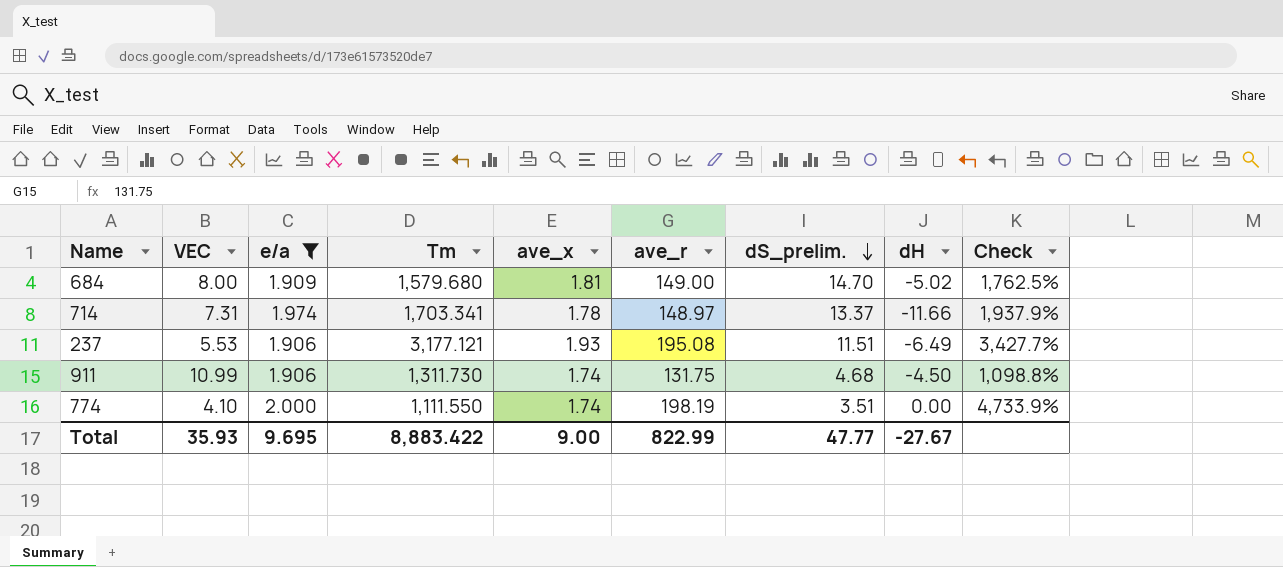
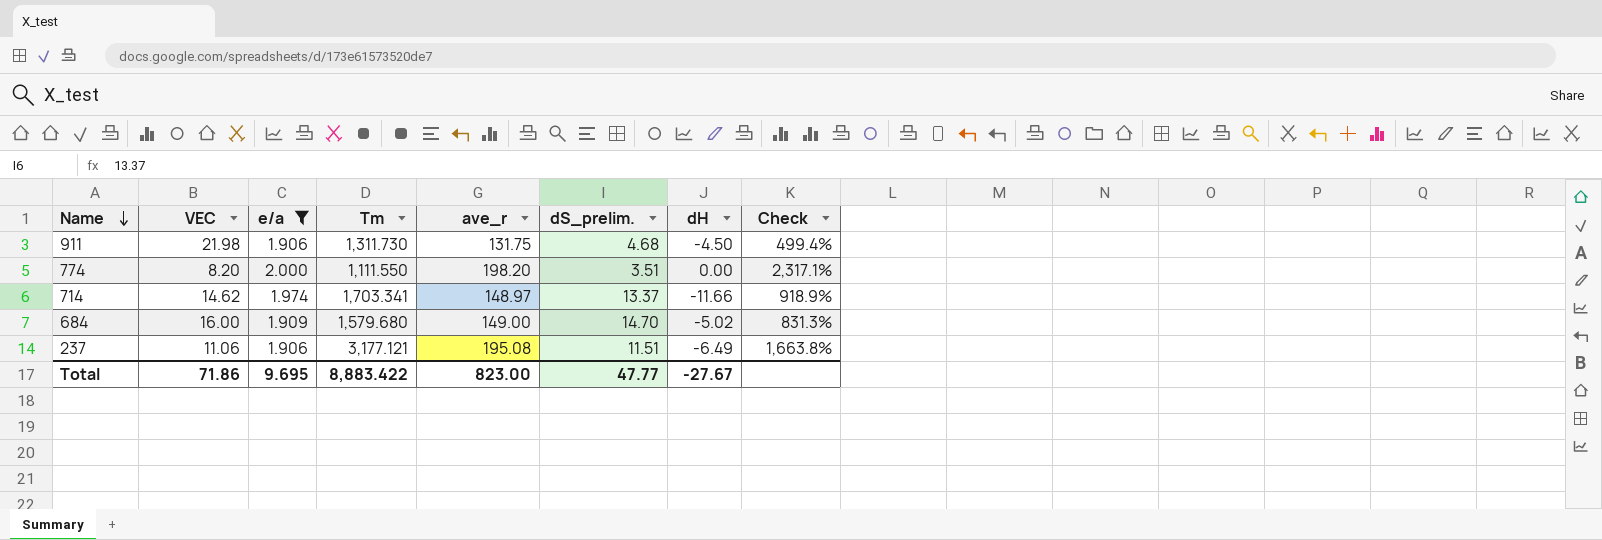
row order: dS_prelim. descending -> Name descending
column ave_x | position: 5 -> none
911 | VEC: 10.99 -> 21.98
911 | Check: 1,098.8% -> 499.4%
774 | VEC: 4.10 -> 8.20
774 | ave_r: 198.19 -> 198.20
774 | Check: 4,733.9% -> 2,317.1%
714 | VEC: 7.31 -> 14.62
714 | Check: 1,937.9% -> 918.9%
684 | VEC: 8.00 -> 16.00
684 | Check: 1,762.5% -> 831.3%
237 | VEC: 5.53 -> 11.06
237 | Check: 3,427.7% -> 1,663.8%
Total | VEC: 35.93 -> 71.86
Total | ave_r: 822.99 -> 823.00

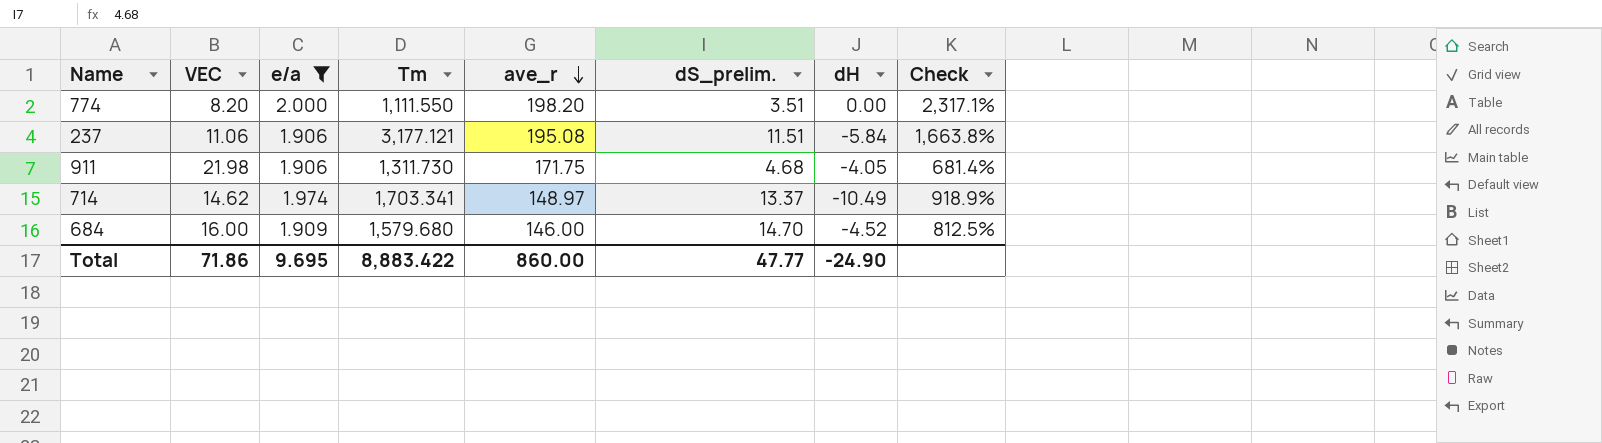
row order: Name descending -> ave_r descending
237 | dH: -6.49 -> -5.84
911 | ave_r: 131.75 -> 171.75
911 | dH: -4.50 -> -4.05
911 | Check: 499.4% -> 681.4%
714 | dH: -11.66 -> -10.49
684 | ave_r: 149.00 -> 146.00
684 | dH: -5.02 -> -4.52
684 | Check: 831.3% -> 812.5%
Total | ave_r: 823.00 -> 860.00
Total | dH: -27.67 -> -24.90

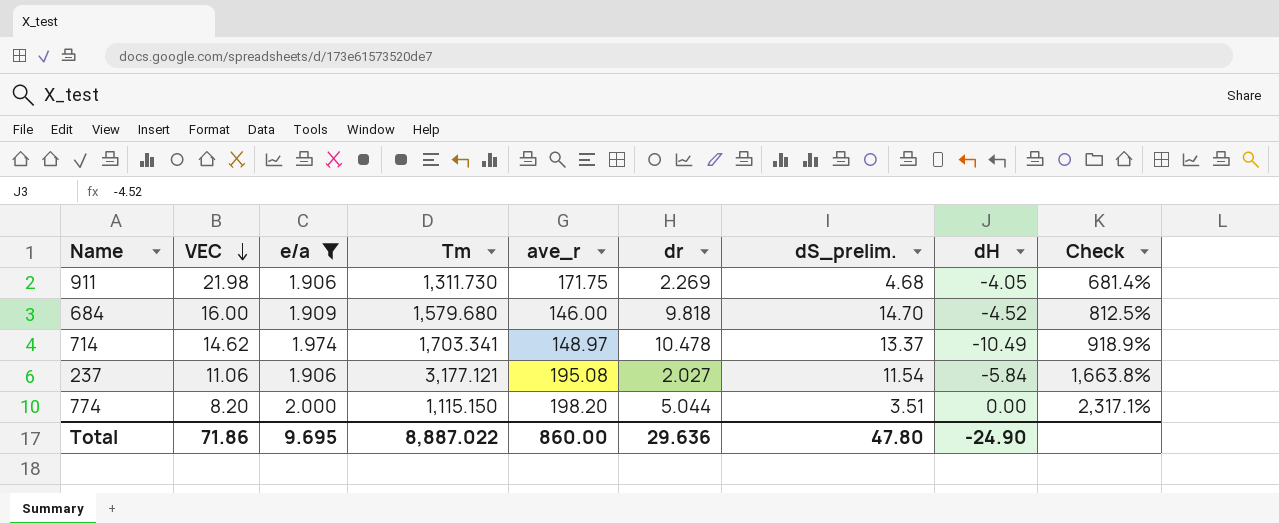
row order: ave_r descending -> VEC descending
column dr | position: none -> 6
237 | dS_prelim.: 11.51 -> 11.54
774 | Tm: 1,111.550 -> 1,115.150
Total | Tm: 8,883.422 -> 8,887.022
Total | dS_prelim.: 47.77 -> 47.80

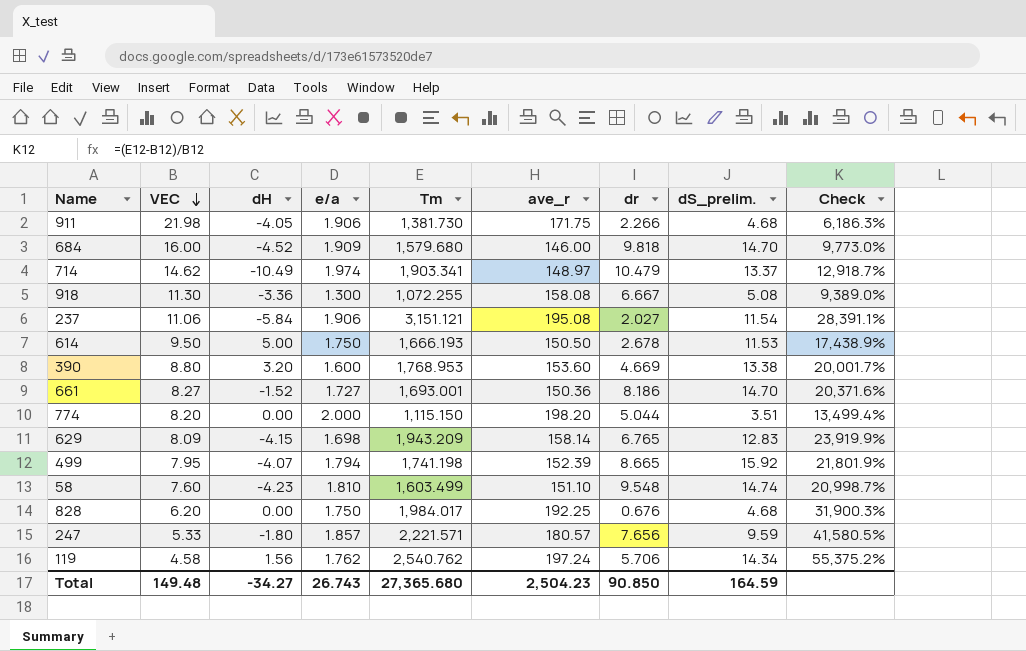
filter: e/a >= 1.906 -> none
column dH | position: 8 -> 3
column Check | formula: ([ave_r] - [VEC]) / [VEC] -> ([Tm] - [VEC]) / [VEC]
911 | Tm: 1,311.730 -> 1,381.730
911 | dr: 2.269 -> 2.266
714 | Tm: 1,703.341 -> 1,903.341
714 | dr: 10.478 -> 10.479
237 | Tm: 3,177.121 -> 3,151.121
Total | VEC: 71.86 -> 149.48
Total | dH: -24.90 -> -34.27
Total | e/a: 9.695 -> 26.743
Total | Tm: 8,887.022 -> 27,365.680
Total | ave_r: 860.00 -> 2,504.23
Total | dr: 29.636 -> 90.850
Total | dS_prelim.: 47.80 -> 164.59

